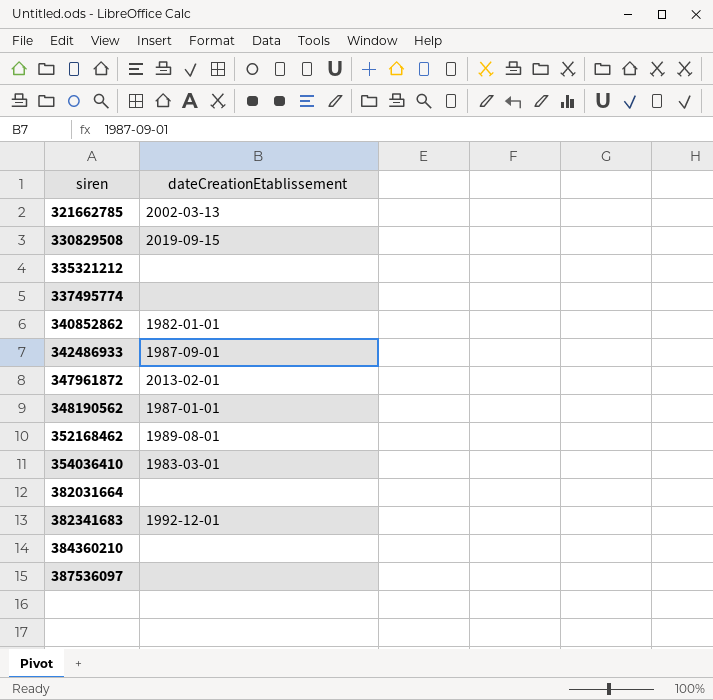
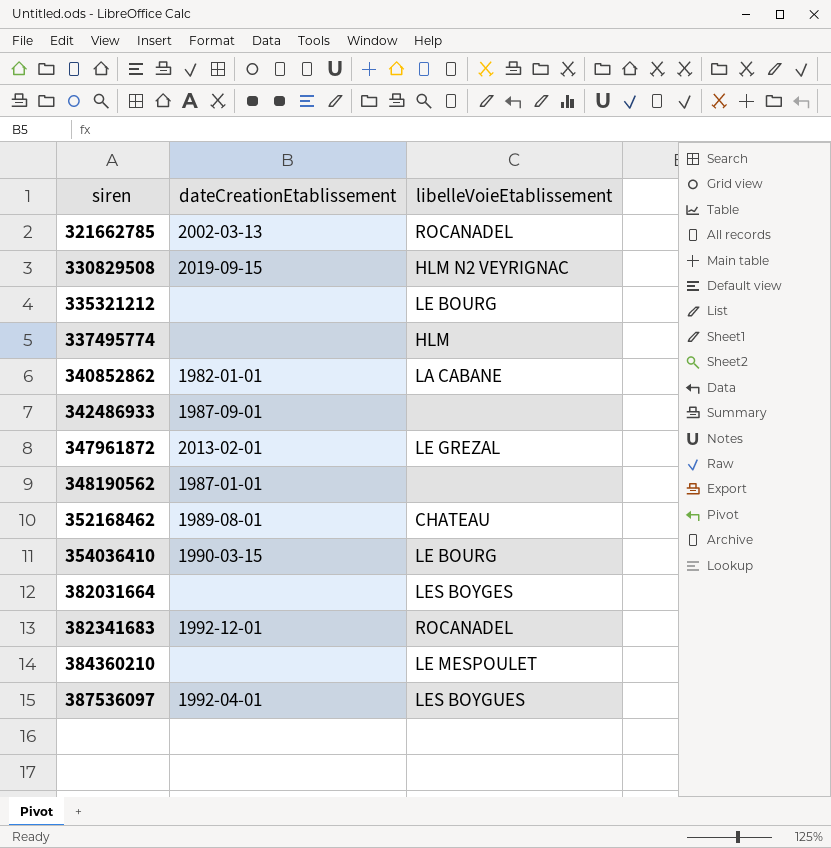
column libelleVoieEtablissement | position: none -> 3
354036410 | dateCreationEtablissement: 1983-03-01 -> 1990-03-15
387536097 | dateCreationEtablissement: none -> 1992-04-01

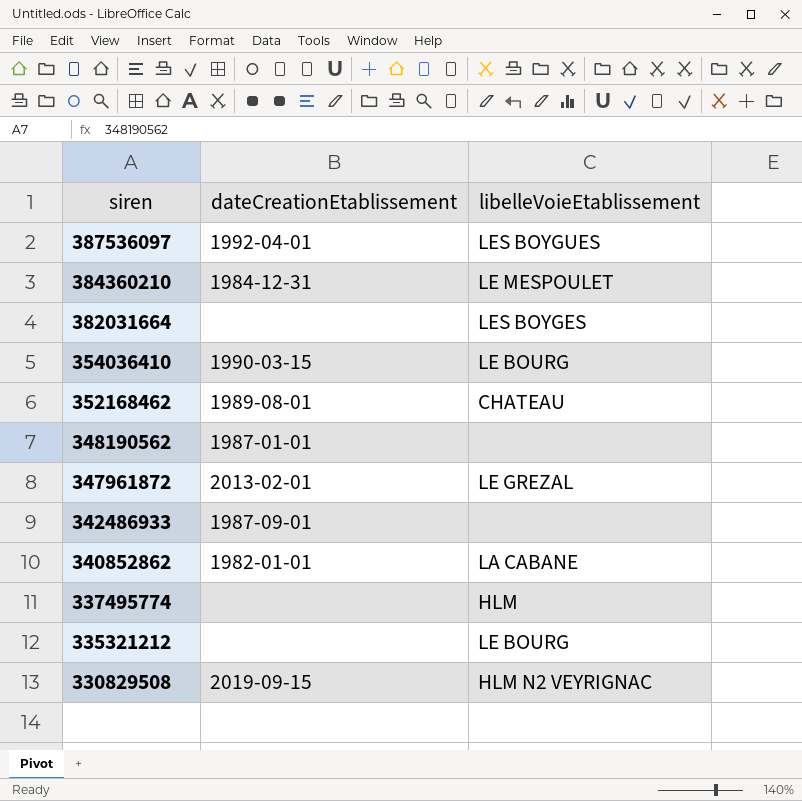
row order: siren ascending -> siren descending
row 321662785: 2002-03-13 | ROCANADEL -> none
row 382341683: 1992-12-01 | ROCANADEL -> none
384360210 | dateCreationEtablissement: none -> 1984-12-31

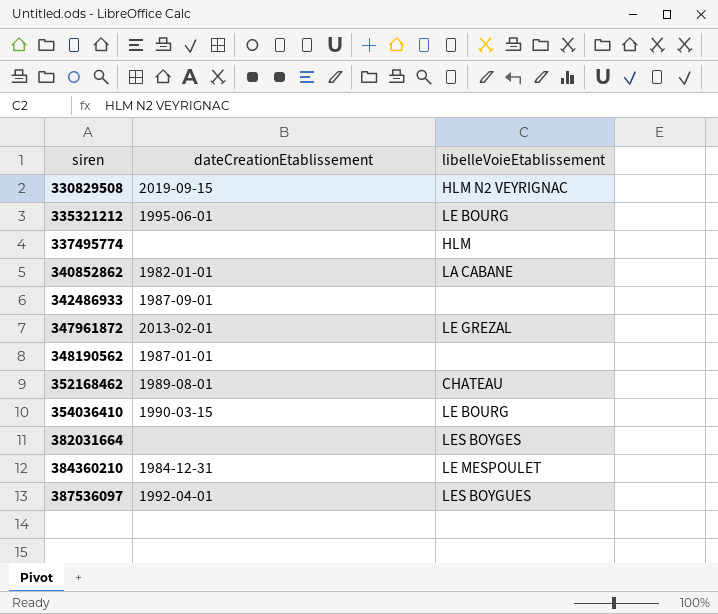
row order: siren descending -> siren ascending
335321212 | dateCreationEtablissement: none -> 1995-06-01

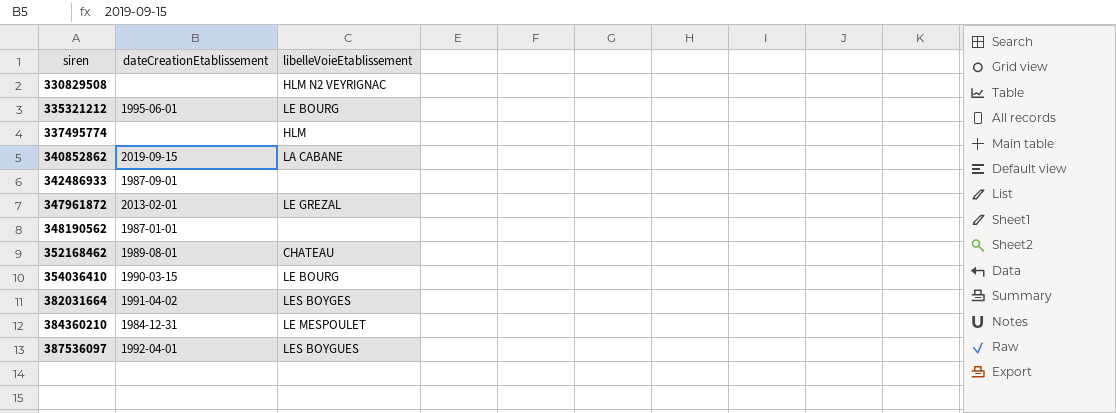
330829508 | dateCreationEtablissement: 2019-09-15 -> none
340852862 | dateCreationEtablissement: 1982-01-01 -> 2019-09-15
382031664 | dateCreationEtablissement: none -> 1991-04-02

